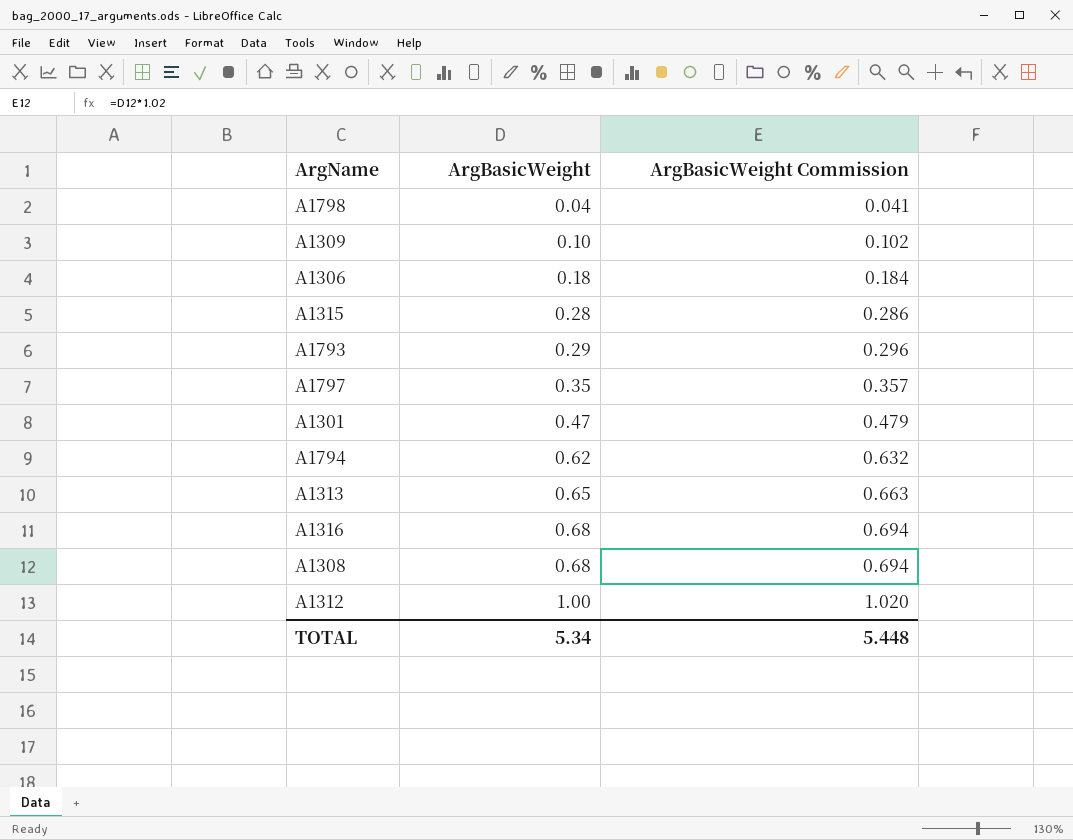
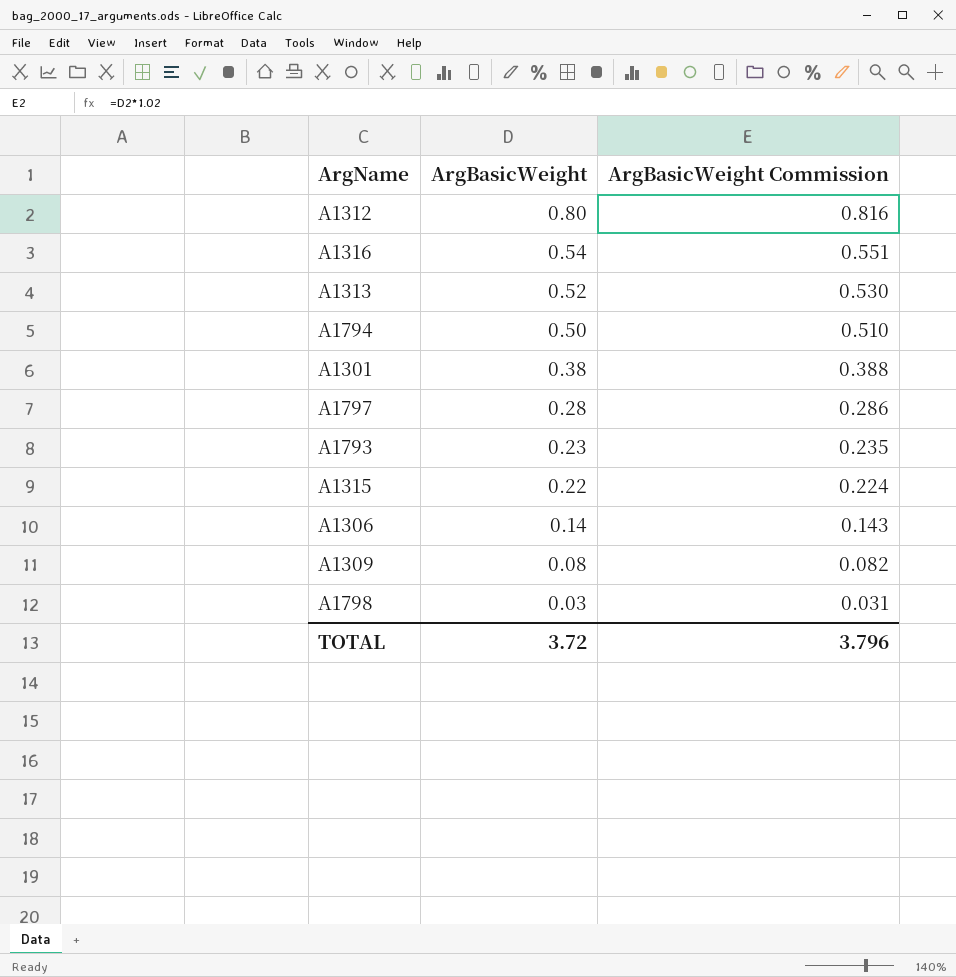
row order: ArgBasicWeight ascending -> ArgBasicWeight descending
row A1308: 0.68 | 0.694 -> none
A1312 | ArgBasicWeight: 1.00 -> 0.80
A1312 | ArgBasicWeight Commission: 1.020 -> 0.816
A1316 | ArgBasicWeight: 0.68 -> 0.54
A1316 | ArgBasicWeight Commission: 0.694 -> 0.551
A1313 | ArgBasicWeight: 0.65 -> 0.52
A1313 | ArgBasicWeight Commission: 0.663 -> 0.530
A1794 | ArgBasicWeight: 0.62 -> 0.50
A1794 | ArgBasicWeight Commission: 0.632 -> 0.510
A1301 | ArgBasicWeight: 0.47 -> 0.38
A1301 | ArgBasicWeight Commission: 0.479 -> 0.388
A1797 | ArgBasicWeight: 0.35 -> 0.28
A1797 | ArgBasicWeight Commission: 0.357 -> 0.286
A1793 | ArgBasicWeight: 0.29 -> 0.23
A1793 | ArgBasicWeight Commission: 0.296 -> 0.235
A1315 | ArgBasicWeight: 0.28 -> 0.22
A1315 | ArgBasicWeight Commission: 0.286 -> 0.224
A1306 | ArgBasicWeight: 0.18 -> 0.14
A1306 | ArgBasicWeight Commission: 0.184 -> 0.143
A1309 | ArgBasicWeight: 0.10 -> 0.08
A1309 | ArgBasicWeight Commission: 0.102 -> 0.082
A1798 | ArgBasicWeight: 0.04 -> 0.03
A1798 | ArgBasicWeight Commission: 0.041 -> 0.031
TOTAL | ArgBasicWeight: 5.34 -> 3.72
TOTAL | ArgBasicWeight Commission: 5.448 -> 3.796

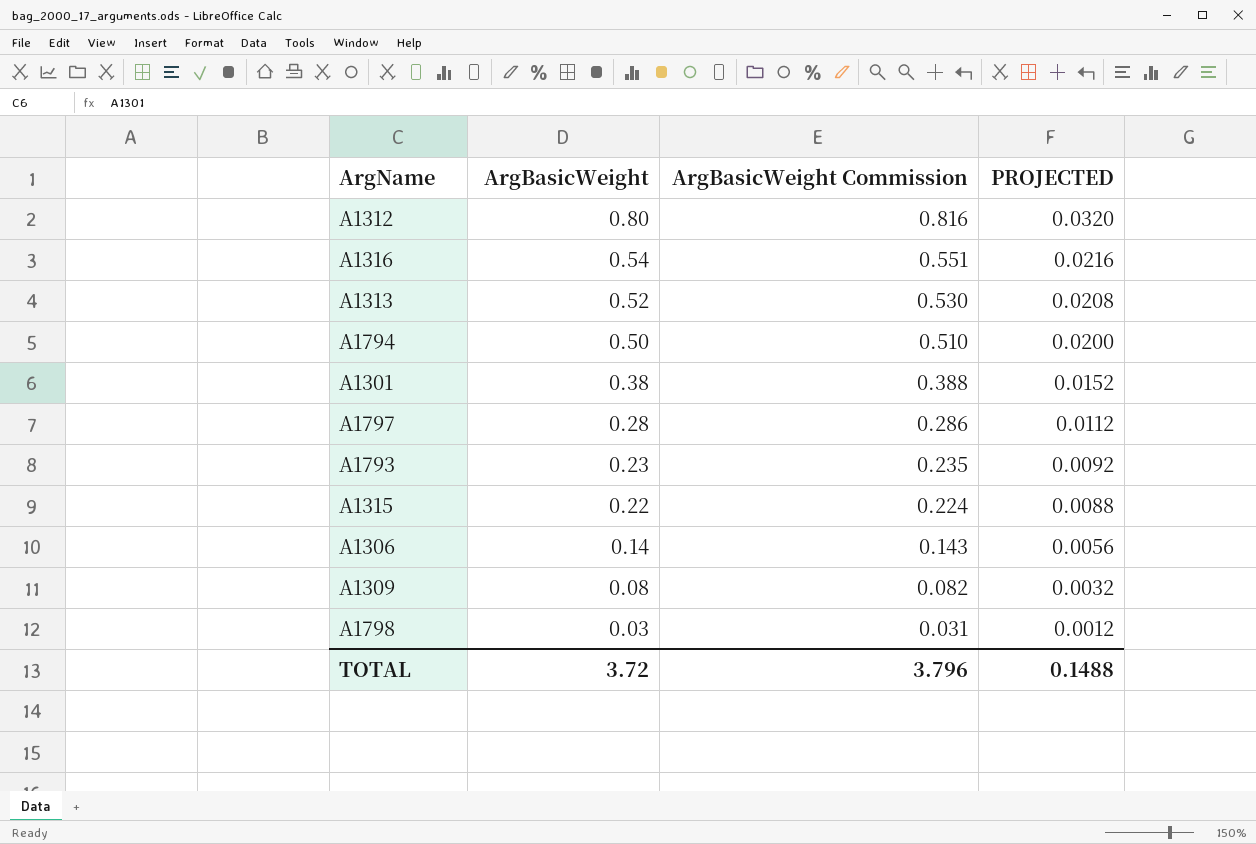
column PROJECTED | formula: none -> [ArgBasicWeight] * 0.04

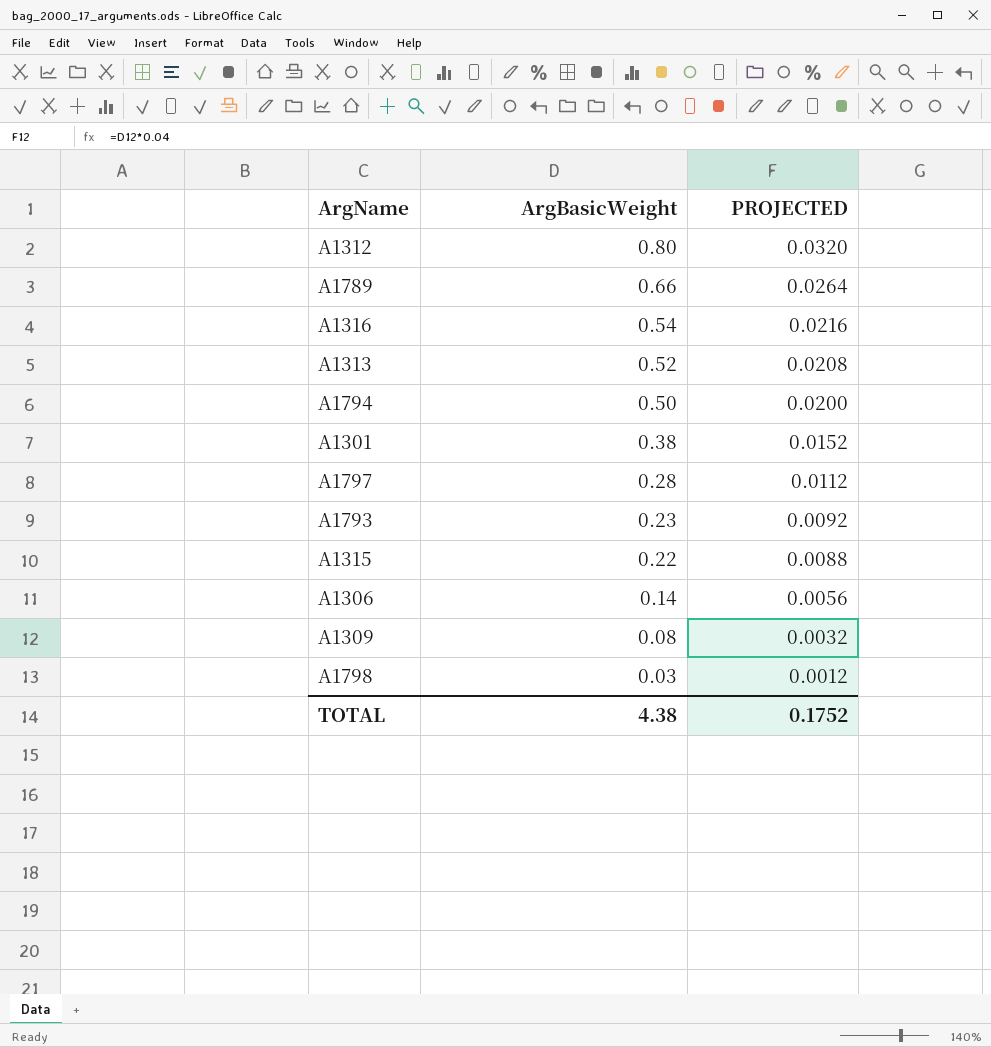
column ArgBasicWeight Commission | formula: [ArgBasicWeight] * 1.02 -> none
row A1789: none -> 0.66 | 0.0264
TOTAL | ArgBasicWeight: 3.72 -> 4.38
TOTAL | PROJECTED: 0.1488 -> 0.1752

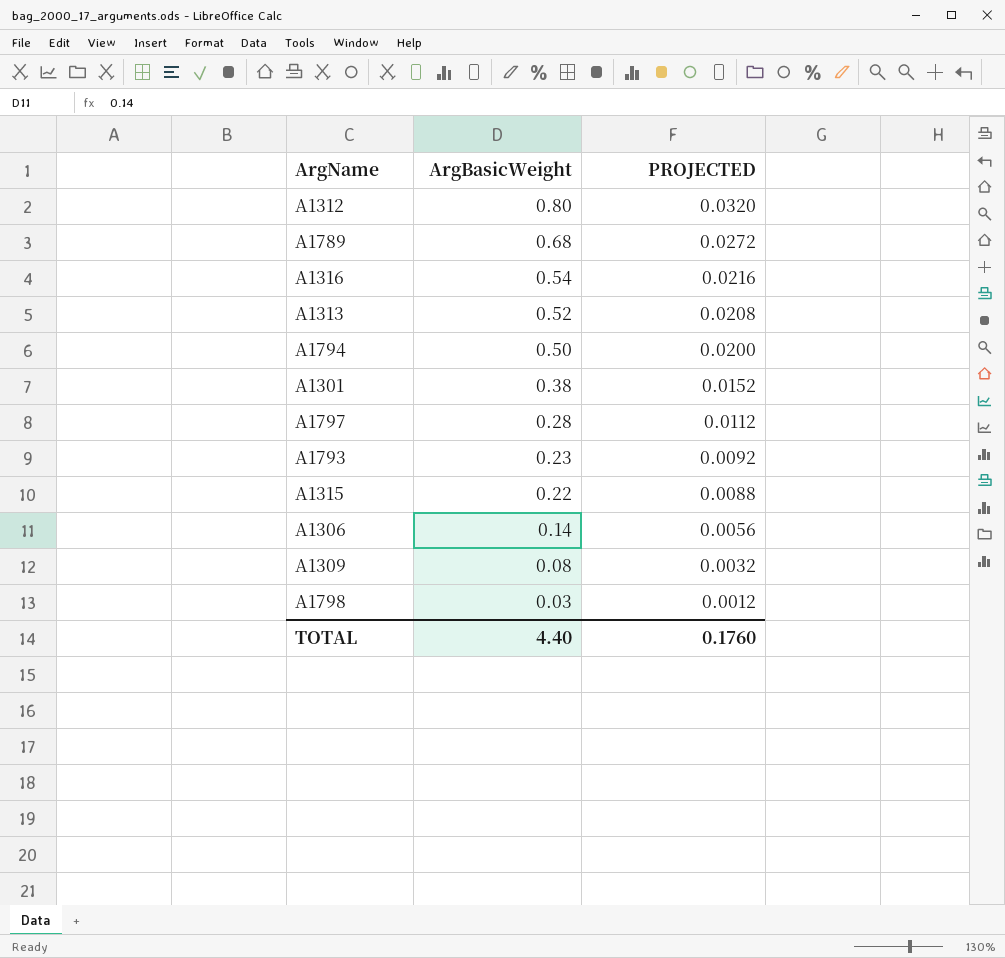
A1789 | ArgBasicWeight: 0.66 -> 0.68
A1789 | PROJECTED: 0.0264 -> 0.0272
TOTAL | ArgBasicWeight: 4.38 -> 4.40
TOTAL | PROJECTED: 0.1752 -> 0.1760

